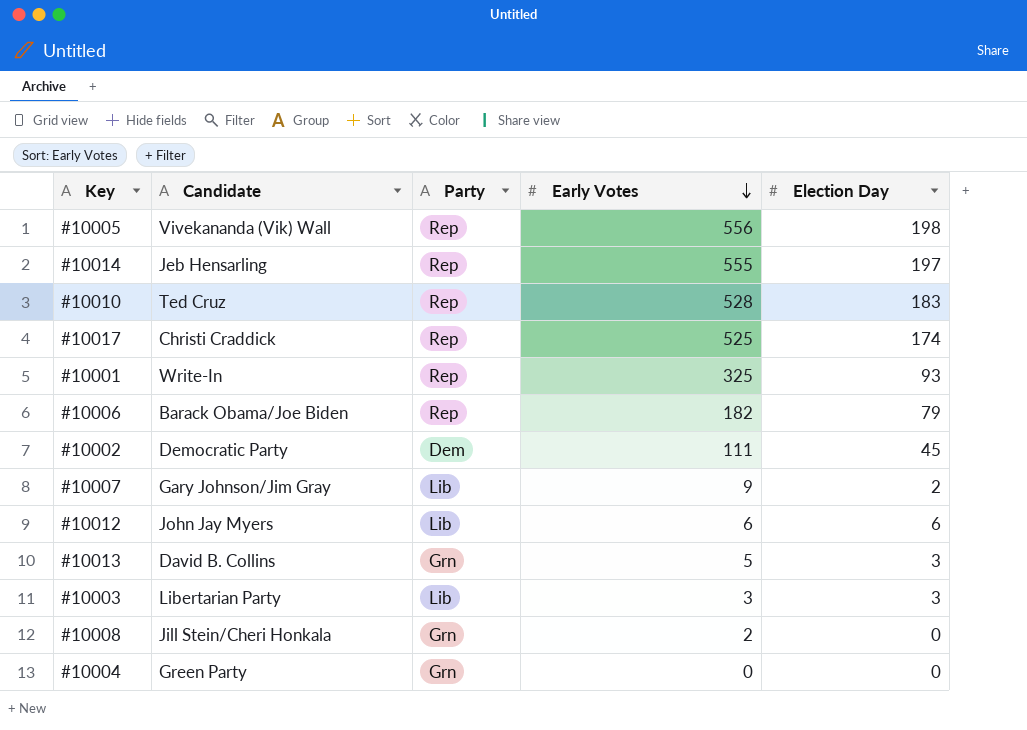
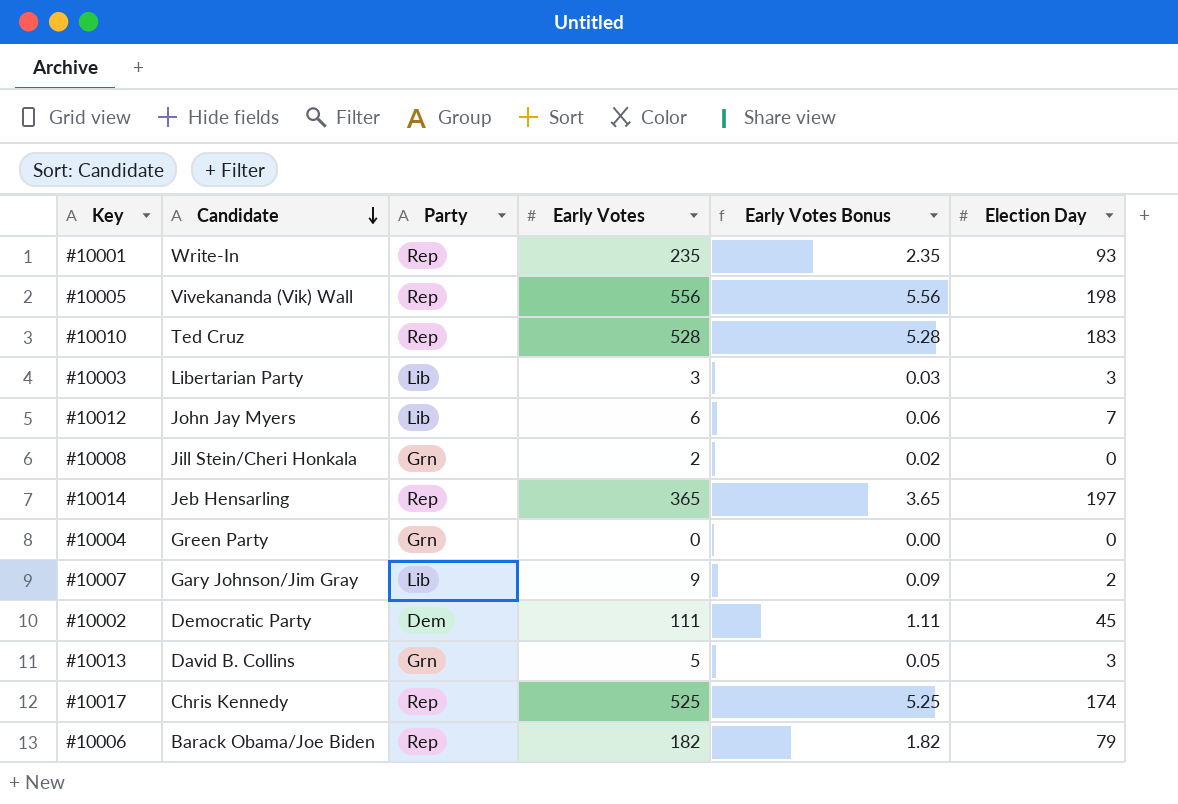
row order: Early Votes descending -> Candidate descending
column Early Votes Bonus | formula: none -> [Early Votes] * 0.01
#10001 | Early Votes: 325 -> 235
#10012 | Election Day: 6 -> 7
#10014 | Early Votes: 555 -> 365
#10017 | Candidate: Christi Craddick -> Chris Kennedy

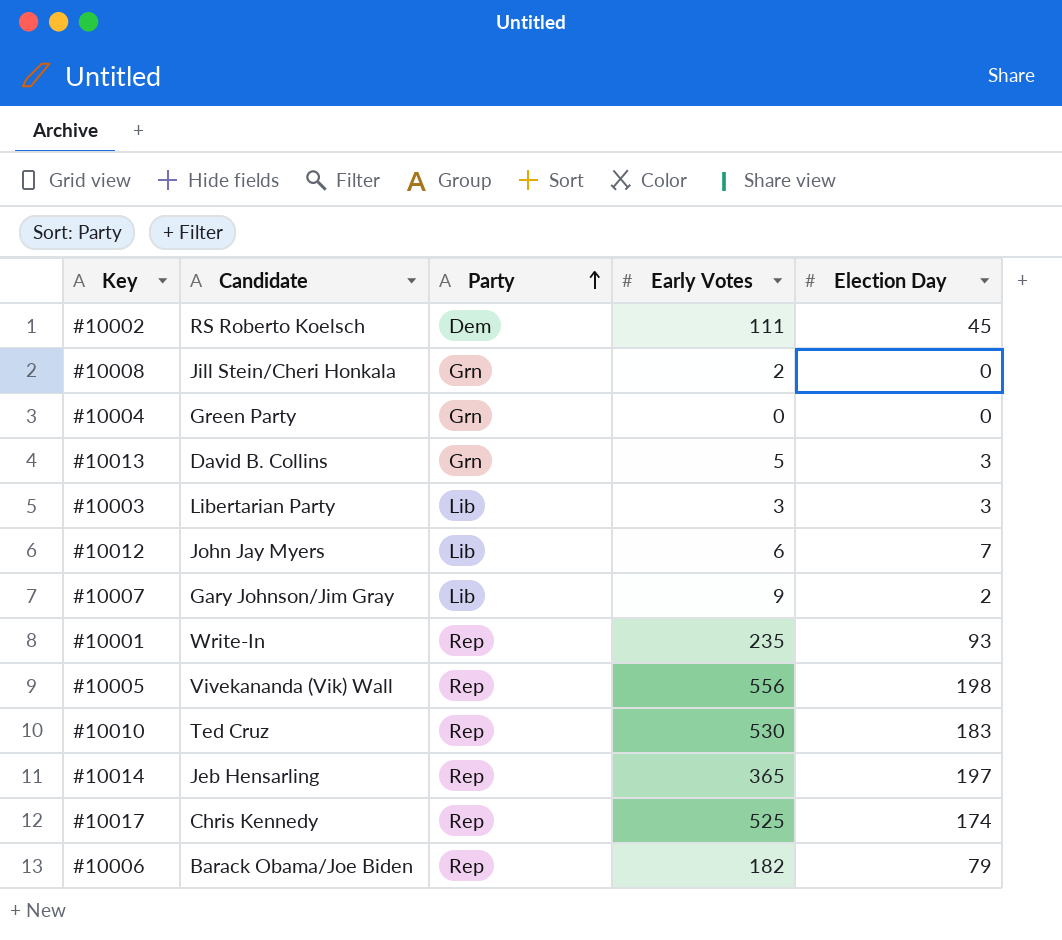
row order: Candidate descending -> Party ascending
column Early Votes Bonus | formula: [Early Votes] * 0.01 -> none
#10002 | Candidate: Democratic Party -> RS Roberto Koelsch
#10010 | Early Votes: 528 -> 530

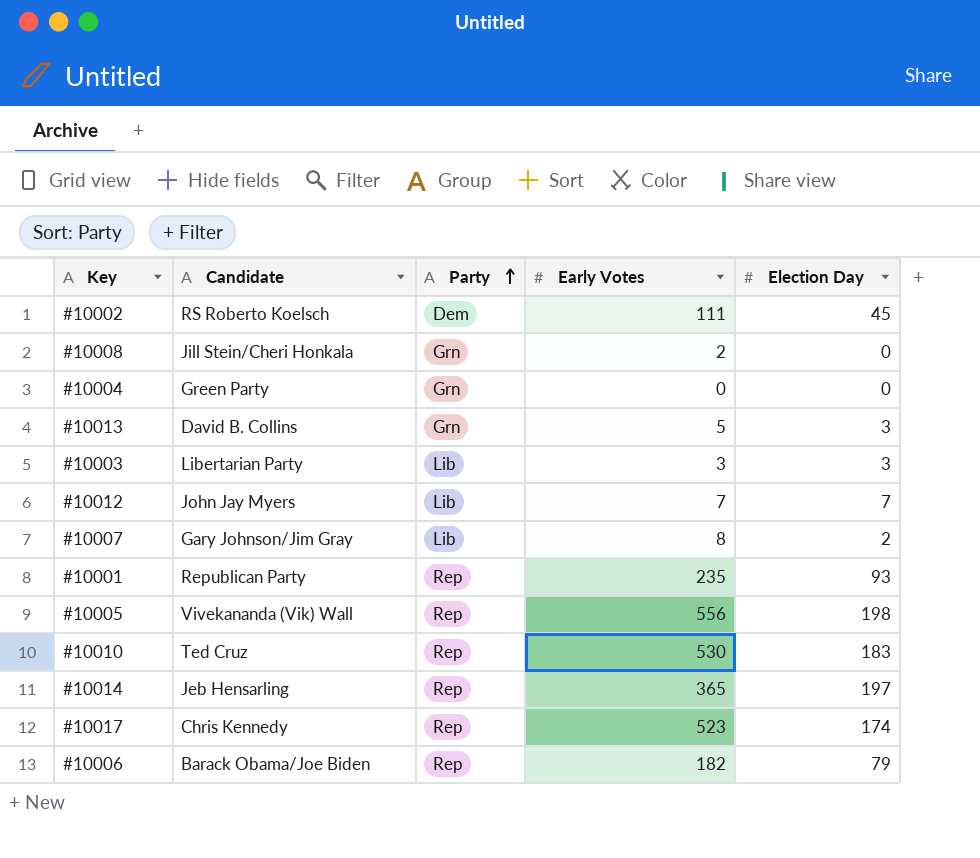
#10012 | Early Votes: 6 -> 7
#10007 | Early Votes: 9 -> 8
#10001 | Candidate: Write-In -> Republican Party
#10017 | Early Votes: 525 -> 523

